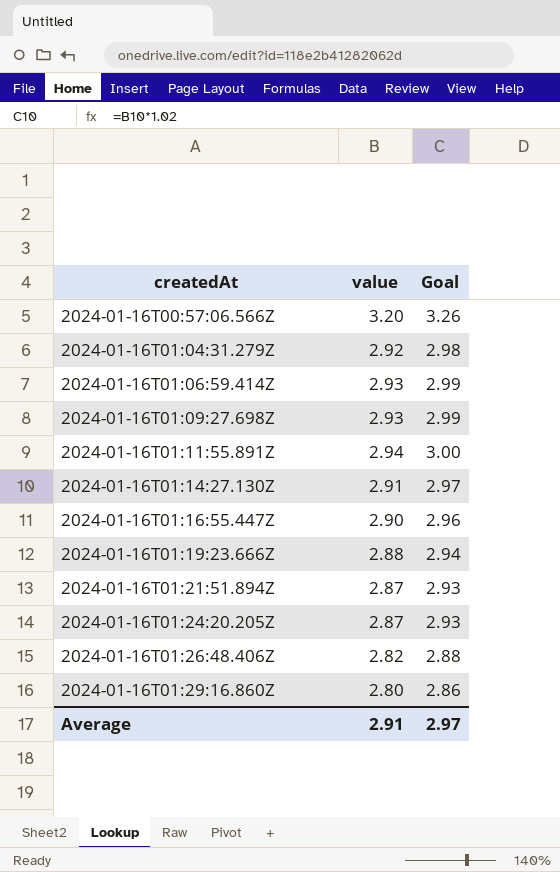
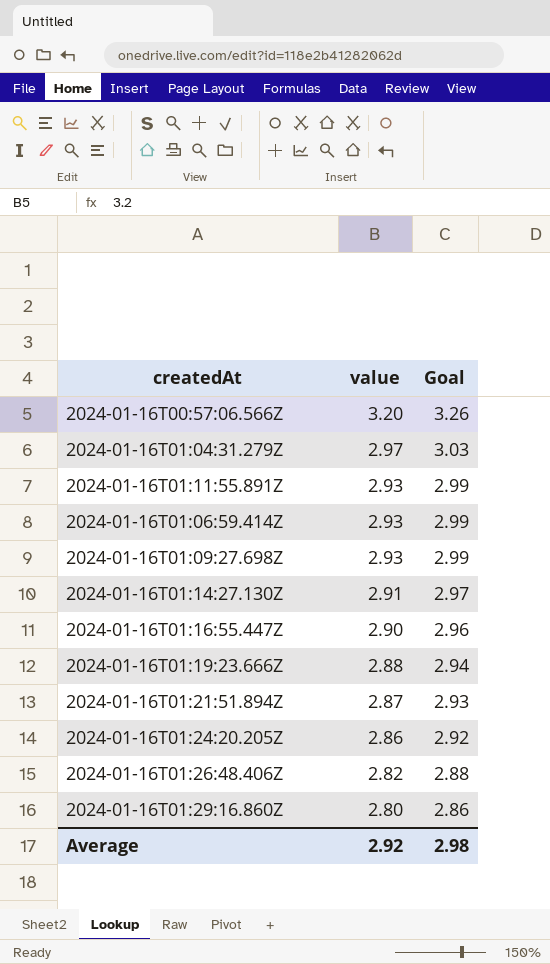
row order: createdAt ascending -> value descending
2024-01-16T01:04:31.279Z | value: 2.92 -> 2.97
2024-01-16T01:04:31.279Z | Goal: 2.98 -> 3.03
2024-01-16T01:11:55.891Z | value: 2.94 -> 2.93
2024-01-16T01:11:55.891Z | Goal: 3.00 -> 2.99
2024-01-16T01:24:20.205Z | value: 2.87 -> 2.86
2024-01-16T01:24:20.205Z | Goal: 2.93 -> 2.92
Average | value: 2.91 -> 2.92
Average | Goal: 2.97 -> 2.98

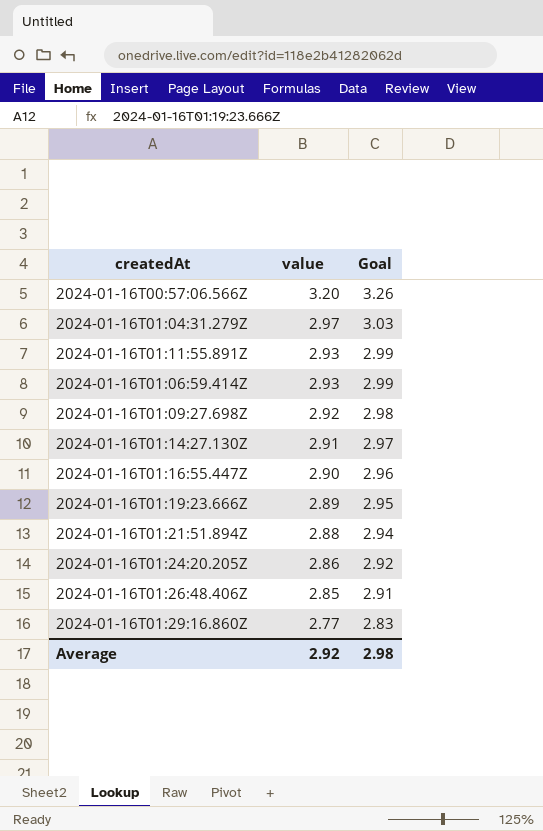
2024-01-16T01:09:27.698Z | value: 2.93 -> 2.92
2024-01-16T01:09:27.698Z | Goal: 2.99 -> 2.98
2024-01-16T01:19:23.666Z | value: 2.88 -> 2.89
2024-01-16T01:19:23.666Z | Goal: 2.94 -> 2.95
2024-01-16T01:21:51.894Z | value: 2.87 -> 2.88
2024-01-16T01:21:51.894Z | Goal: 2.93 -> 2.94
2024-01-16T01:26:48.406Z | value: 2.82 -> 2.85
2024-01-16T01:26:48.406Z | Goal: 2.88 -> 2.91
2024-01-16T01:29:16.860Z | value: 2.80 -> 2.77
2024-01-16T01:29:16.860Z | Goal: 2.86 -> 2.83

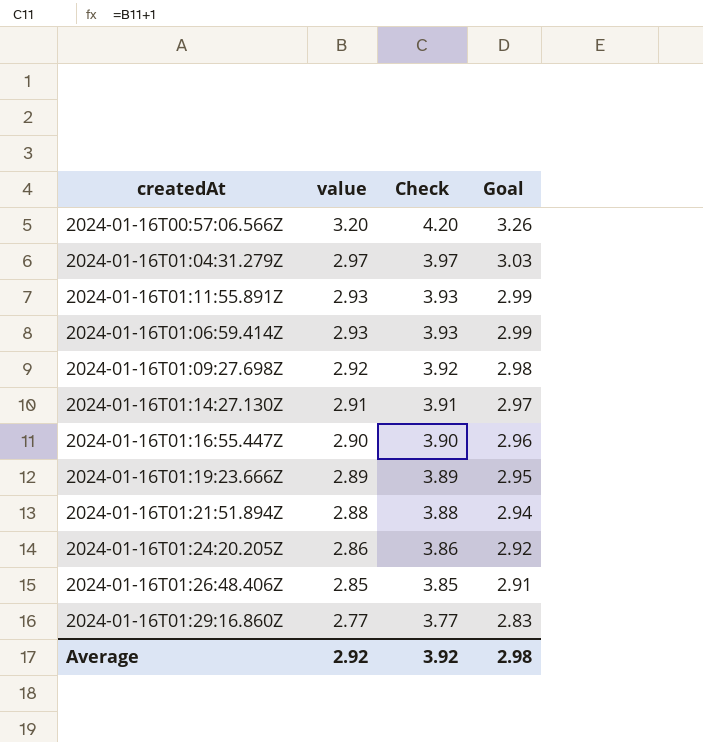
column Check | formula: none -> [value] + 1

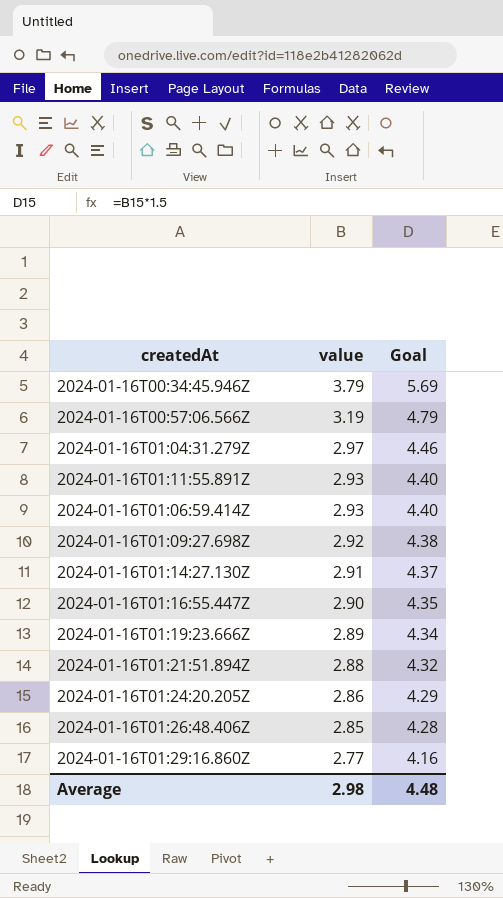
column Check | formula: [value] + 1 -> none
column Goal | formula: [value] * 1.02 -> [value] * 1.5
row 2024-01-16T00:34:45.946Z: none -> 3.79 | 5.69
2024-01-16T00:57:06.566Z | value: 3.20 -> 3.19
Average | value: 2.92 -> 2.98
Average | Goal: 2.98 -> 4.48

